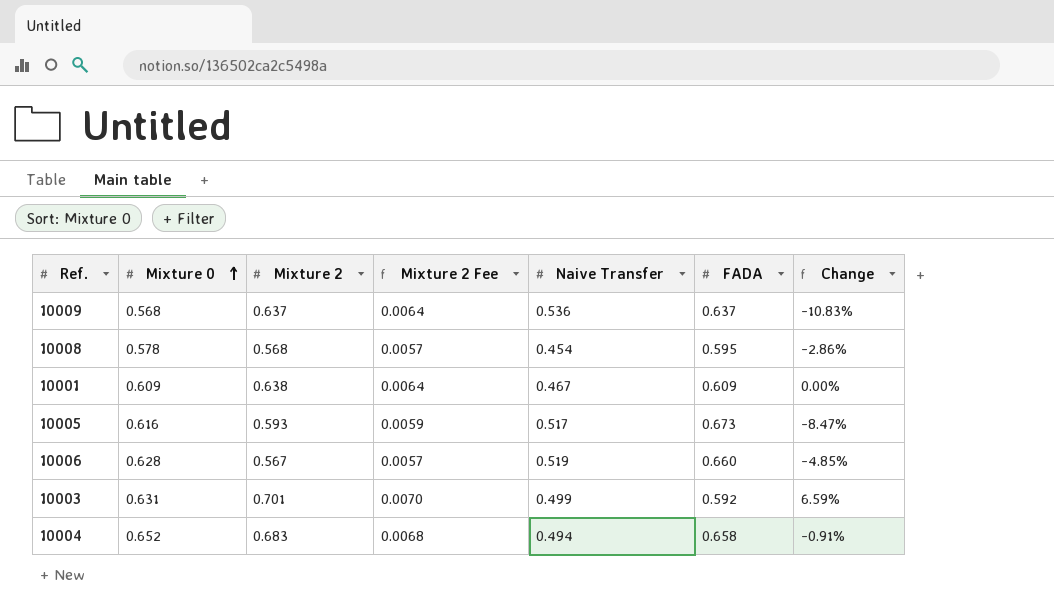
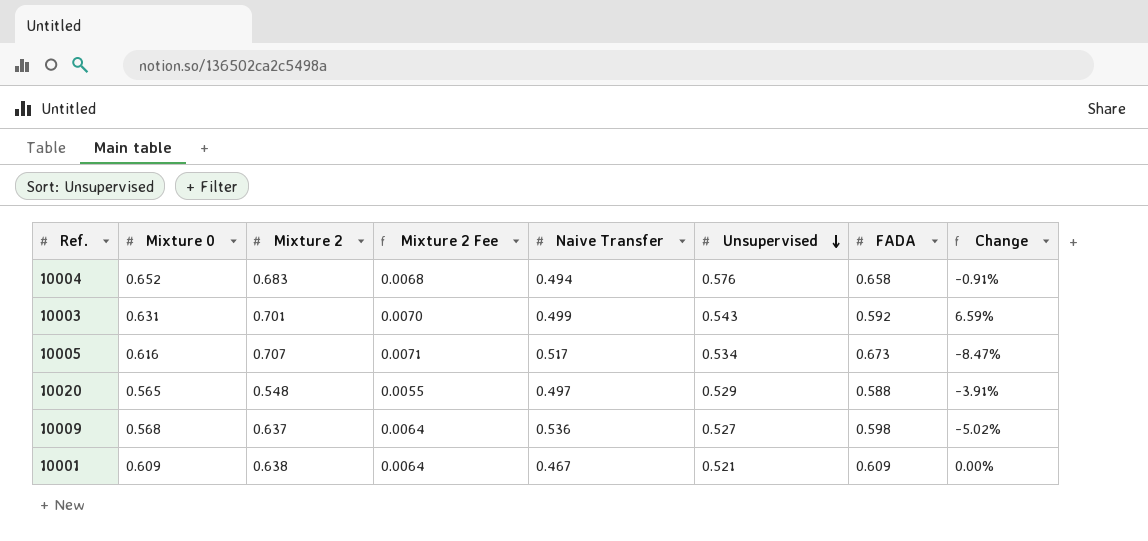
row order: Mixture 0 ascending -> Unsupervised descending
column Unsupervised | position: none -> 6
row 10008: 0.578 | 0.568 | 0.0057 | 0.454 | 0.595 | -2.86% -> none
row 10006: 0.628 | 0.567 | 0.0057 | 0.519 | 0.660 | -4.85% -> none
10005 | Mixture 2: 0.593 -> 0.707
10005 | Mixture 2 Fee: 0.0059 -> 0.0071
row 10020: none -> 0.565 | 0.548 | 0.0055 | 0.497 | 0.529 | 0.588 | -3.91%
10009 | FADA: 0.637 -> 0.598
10009 | Change: -10.83% -> -5.02%

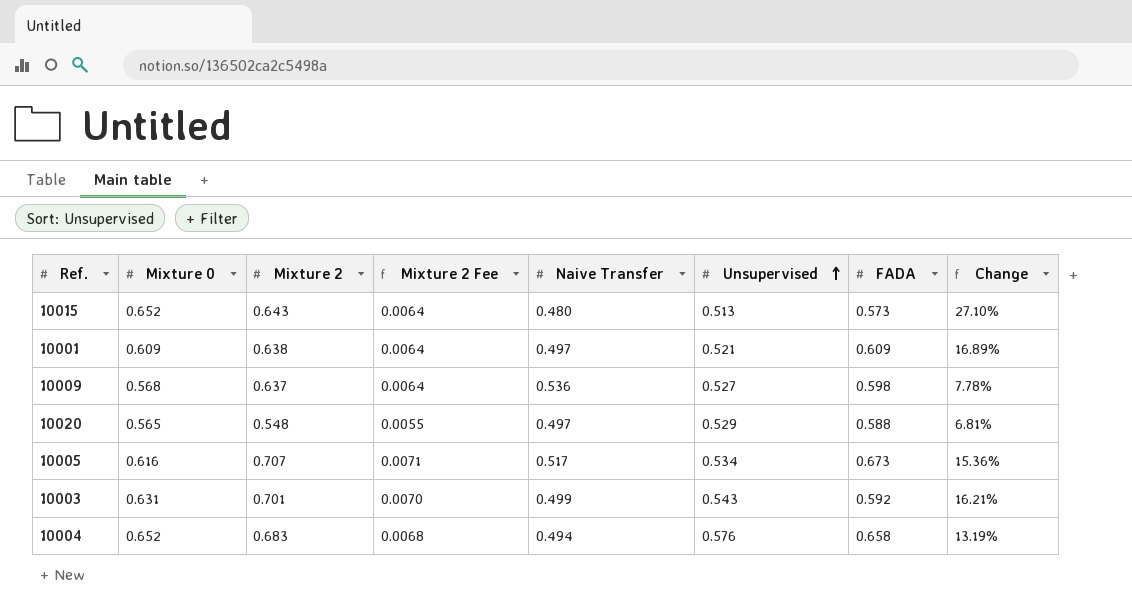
row order: Unsupervised descending -> Unsupervised ascending
column Change | formula: ([Mixture 0] - [FADA]) / [FADA] -> ([Mixture 0] - [Unsupervised]) / [Unsupervised]
row 10015: none -> 0.652 | 0.643 | 0.0064 | 0.480 | 0.513 | 0.573 | 27.10%
10001 | Naive Transfer: 0.467 -> 0.497

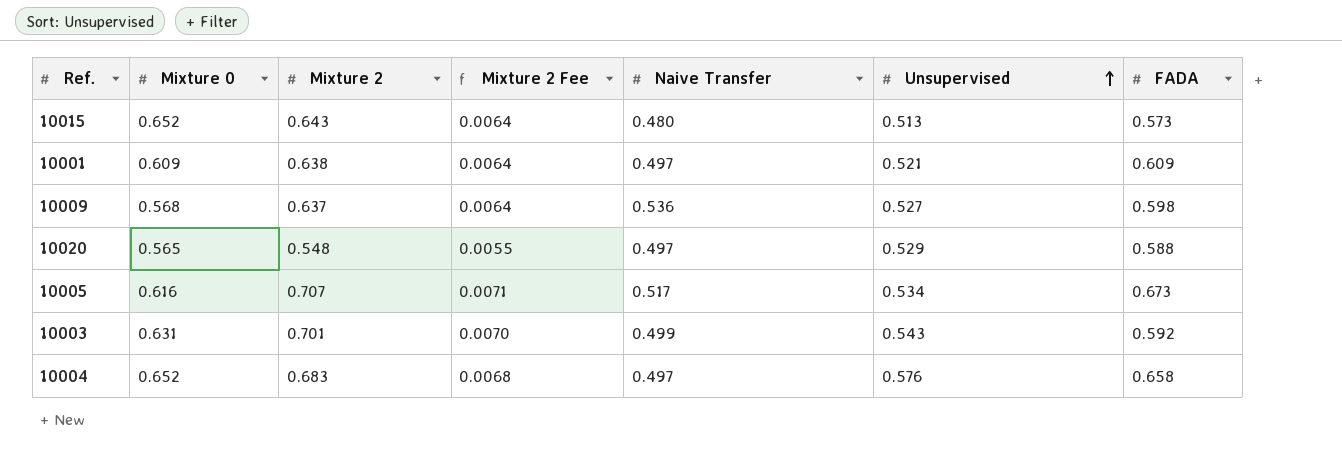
column Change | formula: ([Mixture 0] - [Unsupervised]) / [Unsupervised] -> none
10004 | Naive Transfer: 0.494 -> 0.497

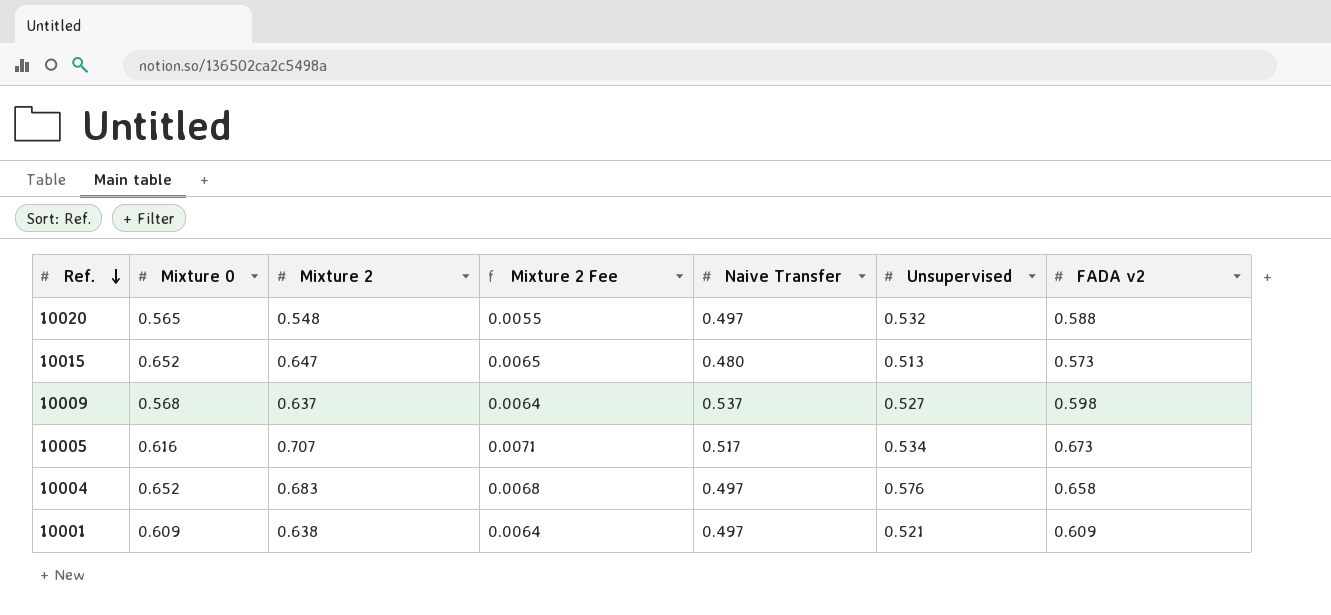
row order: Unsupervised ascending -> Ref. descending
column name: FADA -> FADA v2
row 10003: 0.631 | 0.701 | 0.0070 | 0.499 | 0.543 | 0.592 -> none
10020 | Unsupervised: 0.529 -> 0.532
10015 | Mixture 2: 0.643 -> 0.647
10015 | Mixture 2 Fee: 0.0064 -> 0.0065
10009 | Naive Transfer: 0.536 -> 0.537

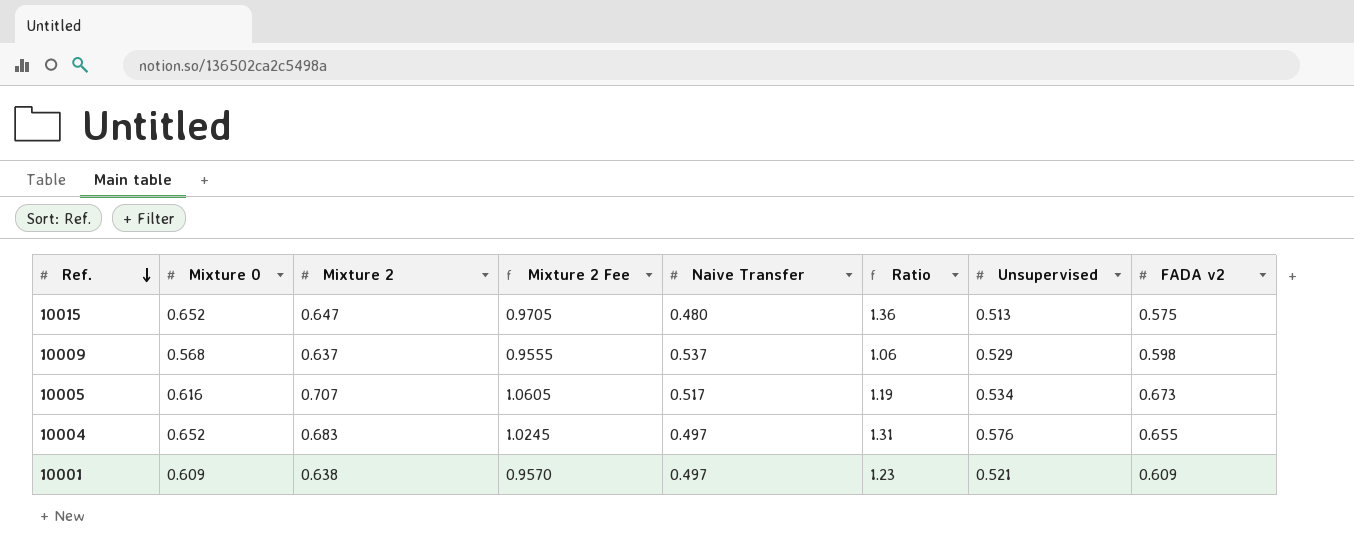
column Mixture 2 Fee | formula: [Mixture 2] * 0.01 -> [Mixture 2] * 1.5
column Ratio | formula: none -> [Mixture 0] / [Naive Transfer]
row 10020: 0.565 | 0.548 | 0.0055 | 0.497 | 0.532 | 0.588 -> none
10015 | FADA v2: 0.573 -> 0.575
10009 | Unsupervised: 0.527 -> 0.529
10004 | FADA v2: 0.658 -> 0.655

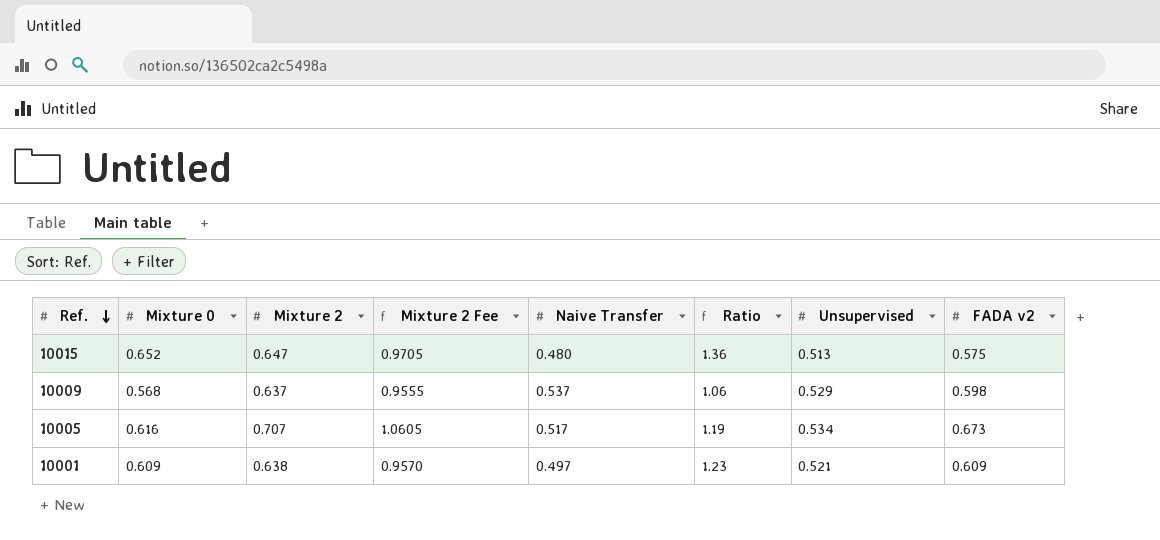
row 10004: 0.652 | 0.683 | 1.0245 | 0.497 | 1.31 | 0.576 | 0.655 -> none

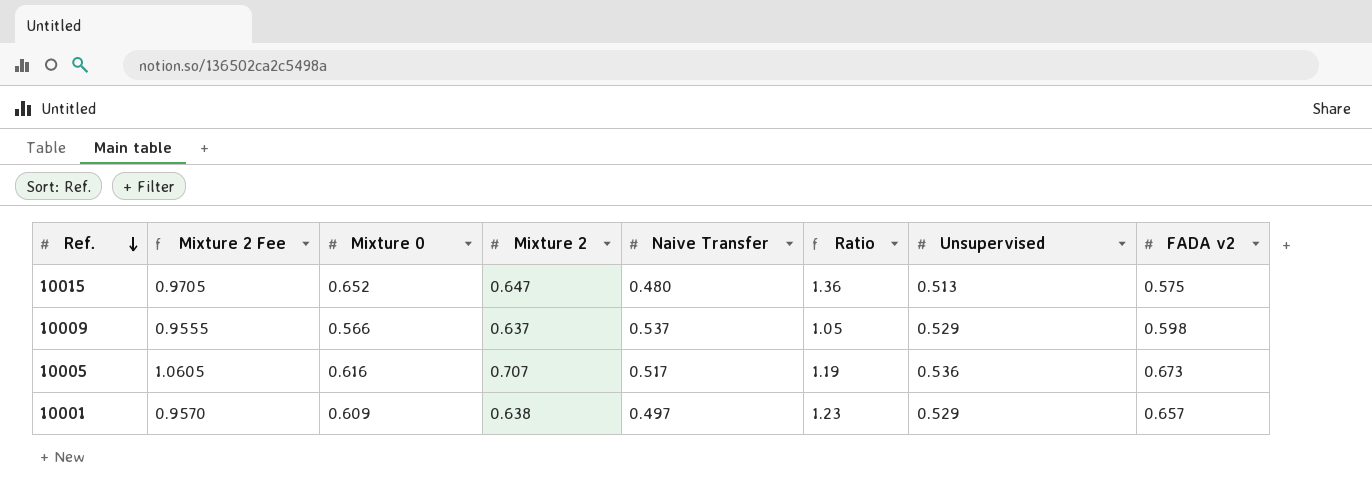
column Mixture 2 Fee | position: 4 -> 2
10009 | Mixture 0: 0.568 -> 0.566
10009 | Ratio: 1.06 -> 1.05
10005 | Unsupervised: 0.534 -> 0.536
10001 | Unsupervised: 0.521 -> 0.529
10001 | FADA v2: 0.609 -> 0.657

